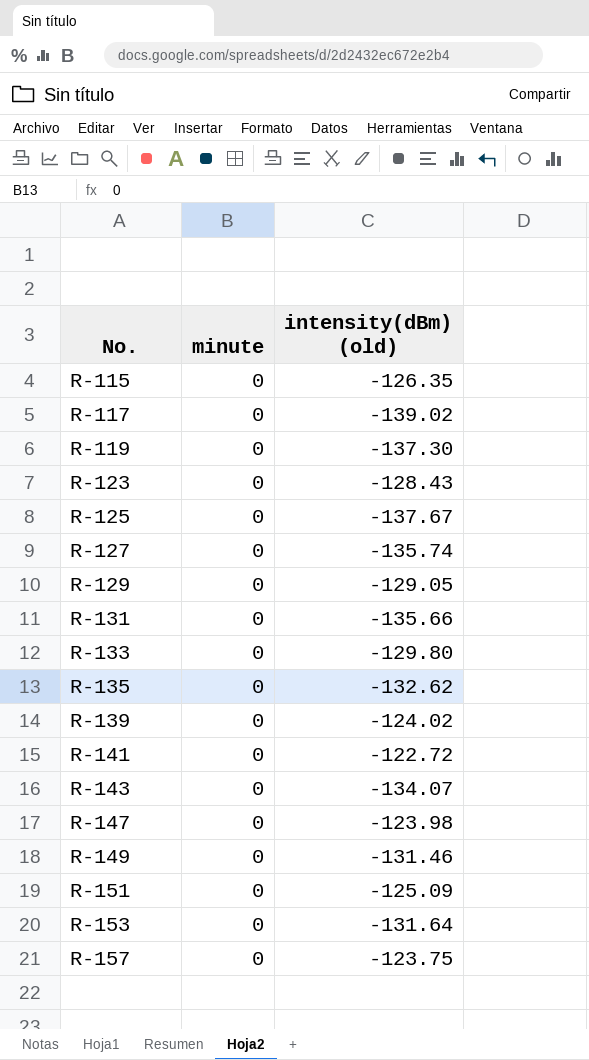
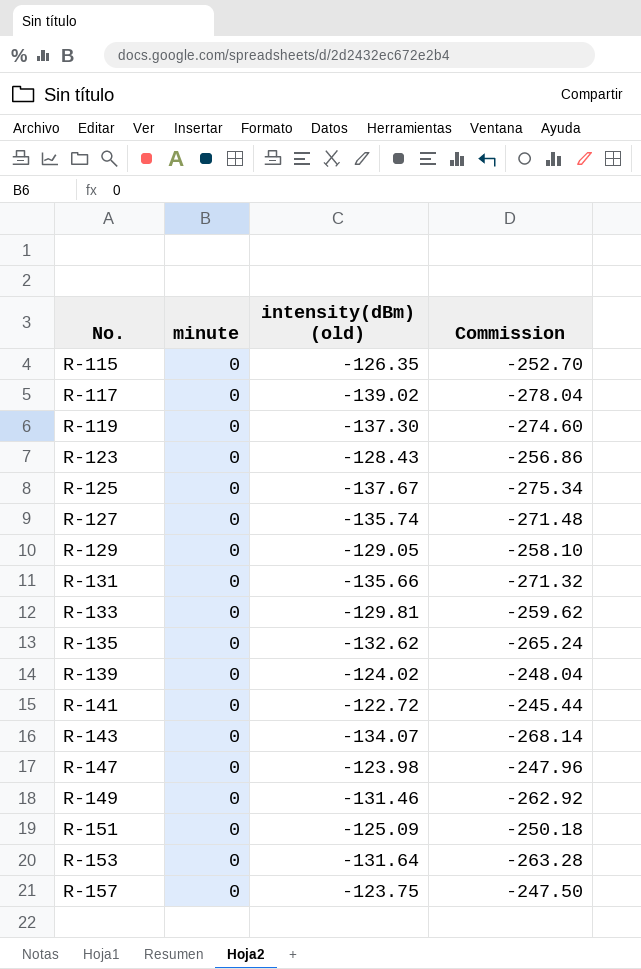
column Commission | formula: none -> [intensity(dBm) (old)] * 2
R-133 | intensity(dBm) (old): -129.80 -> -129.81

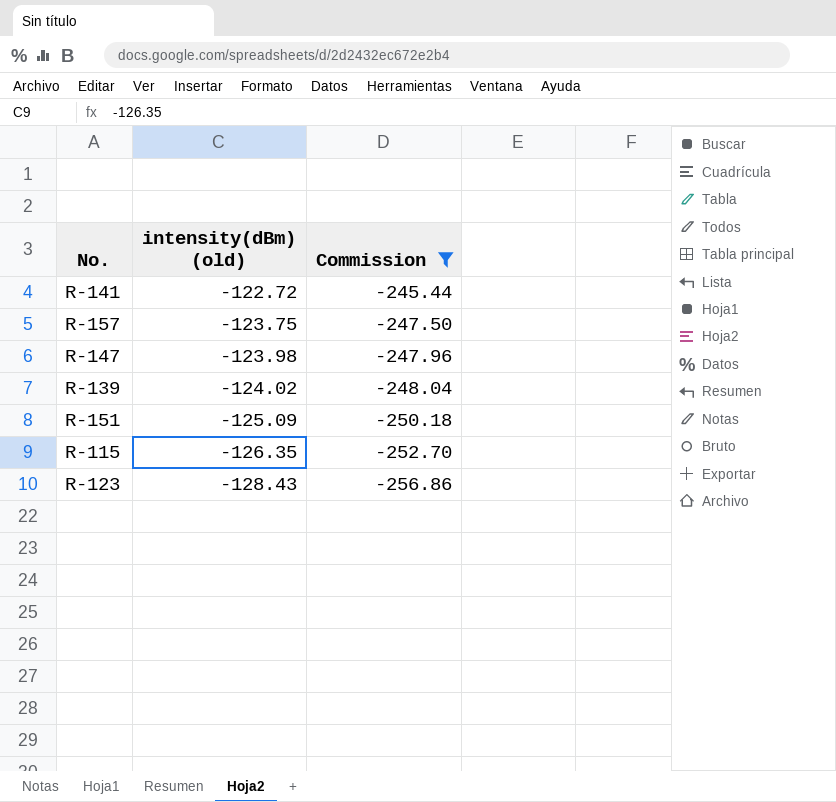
filter: none -> Commission >= -256.86
row order: No. ascending -> intensity(dBm) (old) descending
column minute | position: 2 -> none

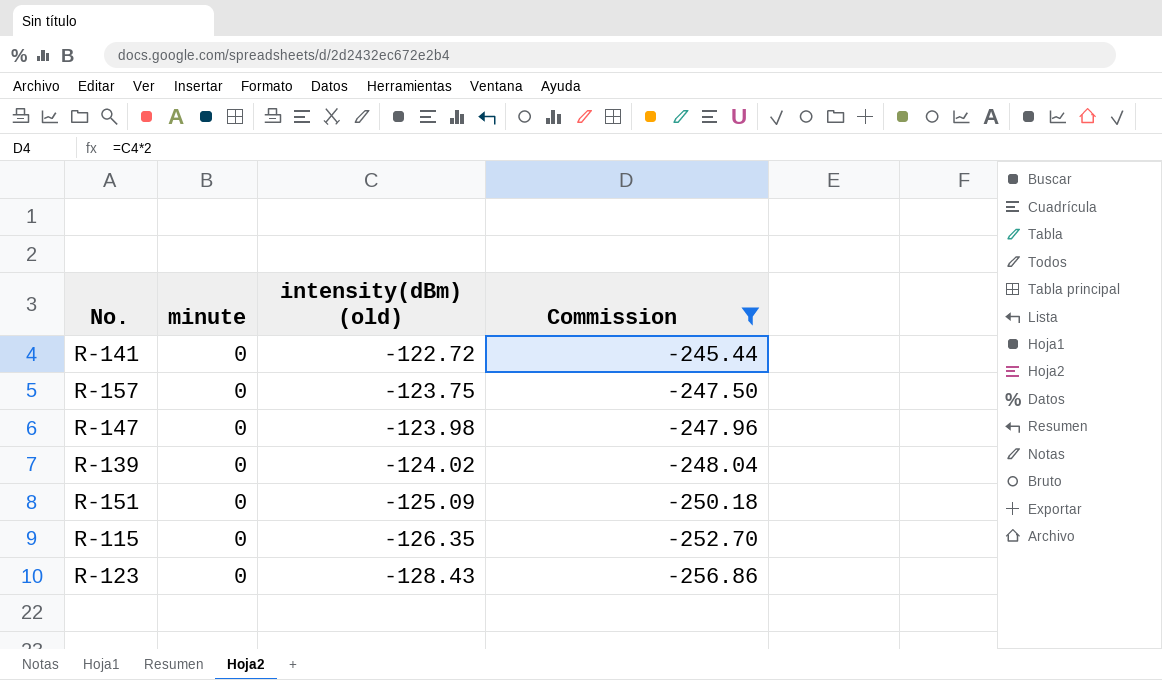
column minute | position: none -> 2

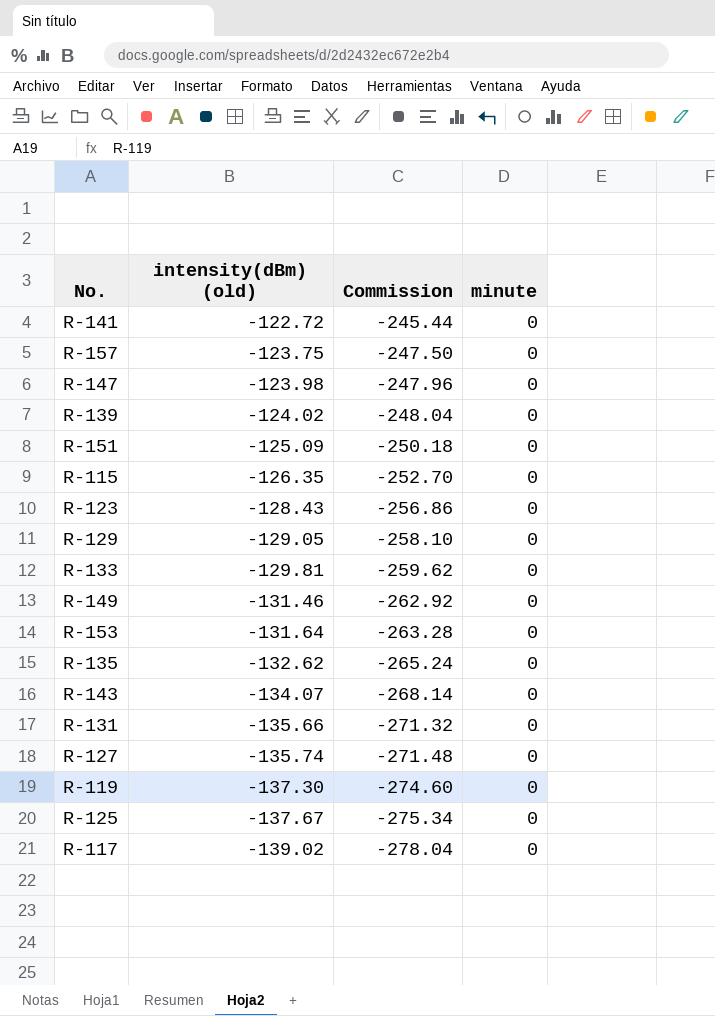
filter: Commission >= -256.86 -> none
column minute | position: 2 -> 4

